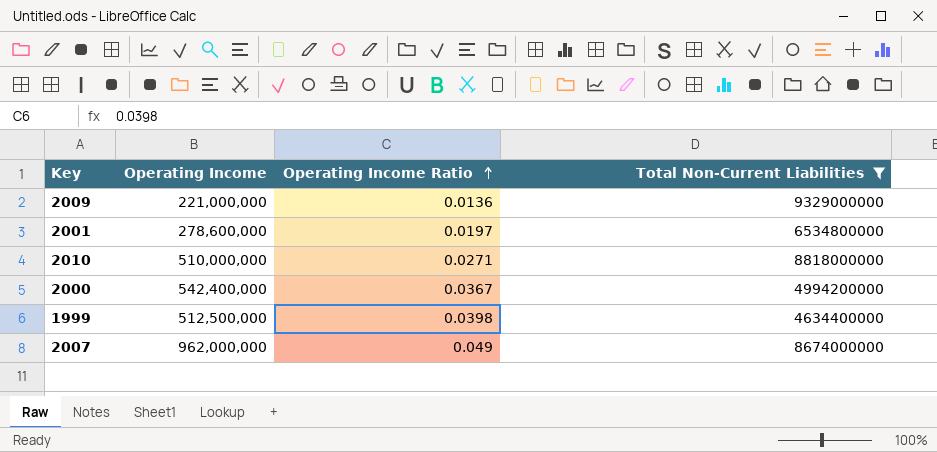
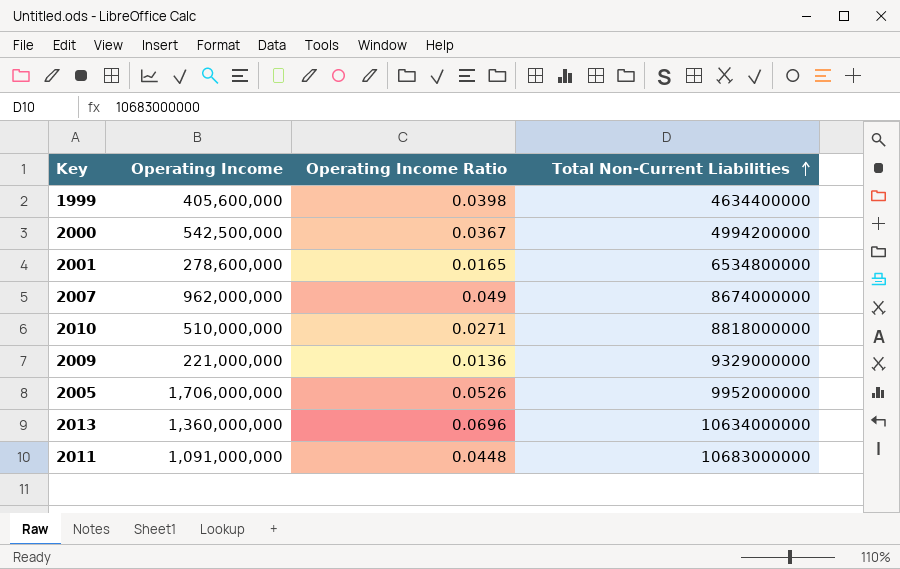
filter: Total Non-Current Liabilities <= 9329000000 -> none
row order: Operating Income Ratio ascending -> Total Non-Current Liabilities ascending
1999 | Operating Income: 512,500,000 -> 405,600,000
2000 | Operating Income: 542,400,000 -> 542,500,000
2001 | Operating Income Ratio: 0.0197 -> 0.0165

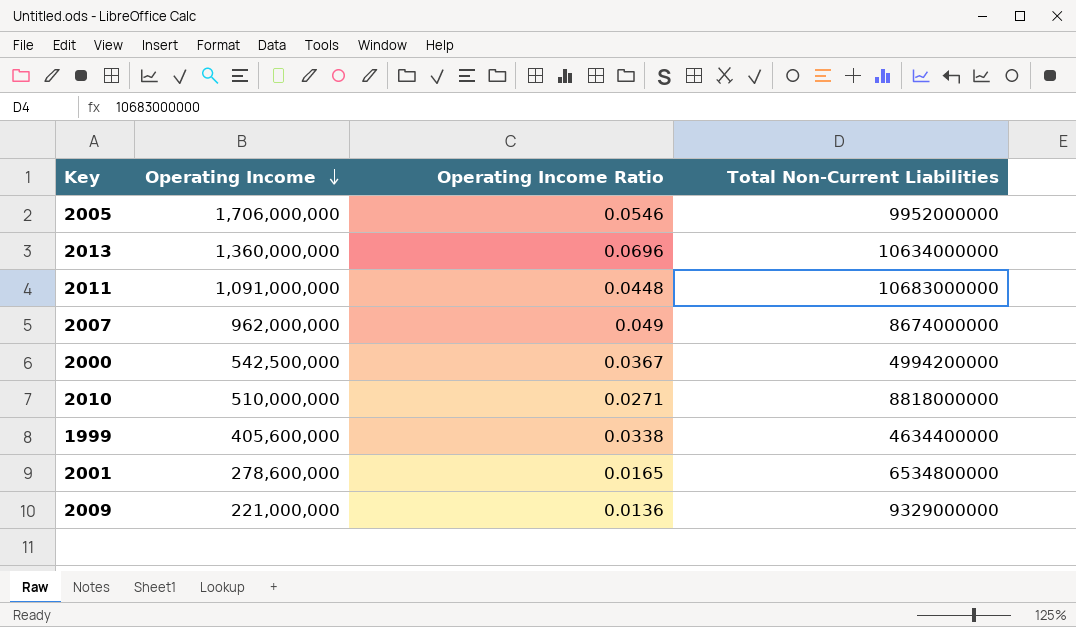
row order: Total Non-Current Liabilities ascending -> Operating Income descending
2005 | Operating Income Ratio: 0.0526 -> 0.0546
1999 | Operating Income Ratio: 0.0398 -> 0.0338

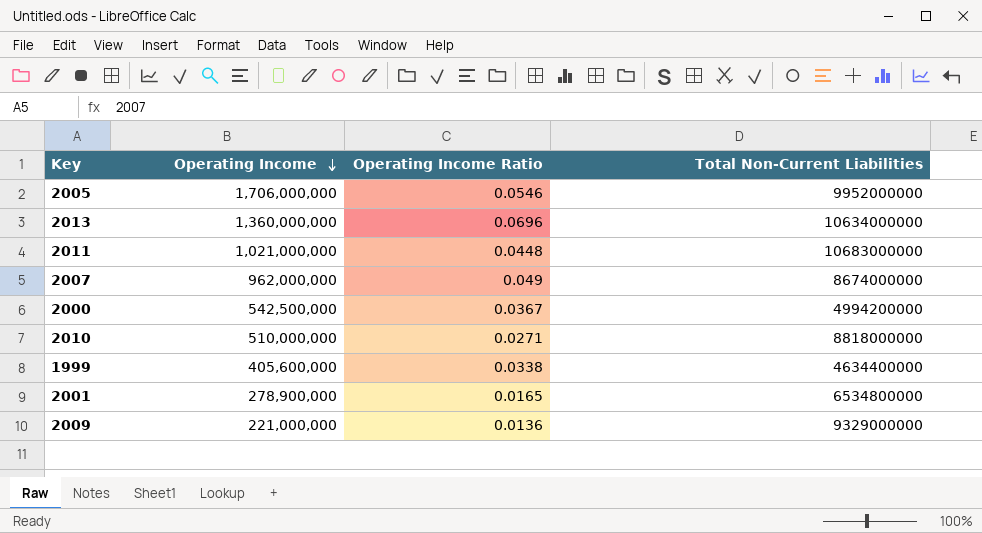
2011 | Operating Income: 1,091,000,000 -> 1,021,000,000
2001 | Operating Income: 278,600,000 -> 278,900,000

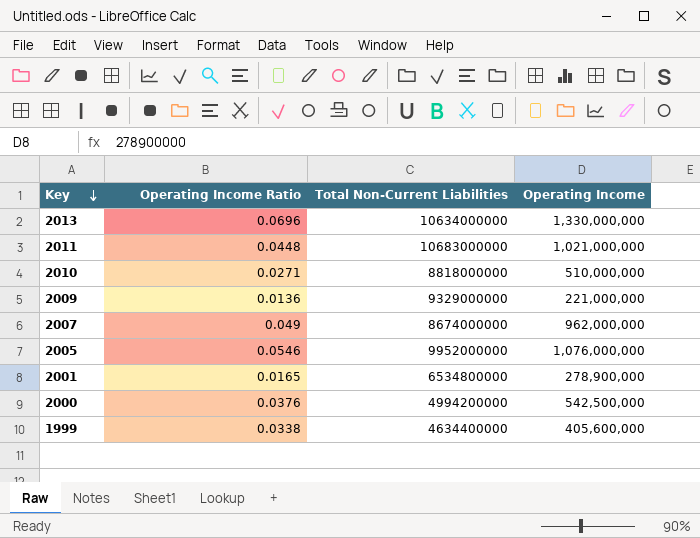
row order: Operating Income descending -> Key descending
column Operating Income | position: 2 -> 4
2013 | Operating Income: 1,360,000,000 -> 1,330,000,000
2005 | Operating Income: 1,706,000,000 -> 1,076,000,000
2000 | Operating Income Ratio: 0.0367 -> 0.0376

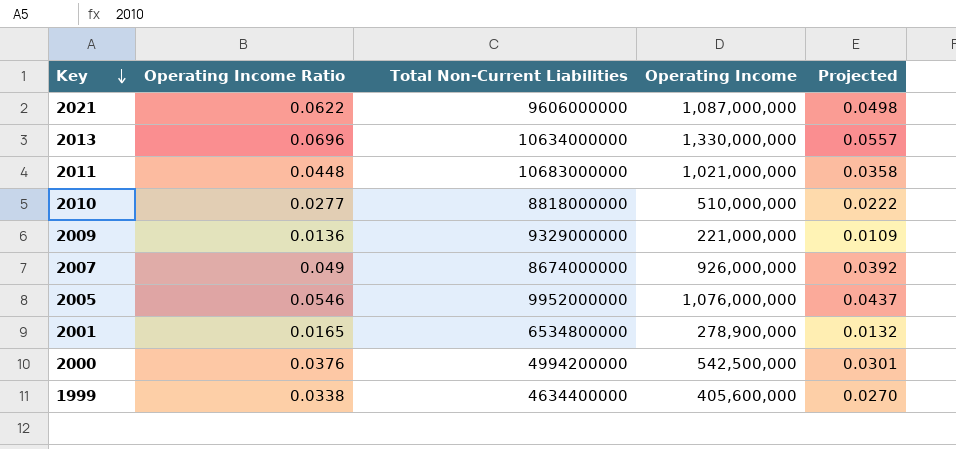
column Projected | formula: none -> [Operating Income Ratio] * 0.8
row 2021: none -> 0.0622 | 9606000000 | 1,087,000,000 | 0.0498
2010 | Operating Income Ratio: 0.0271 -> 0.0277
2007 | Operating Income: 962,000,000 -> 926,000,000

